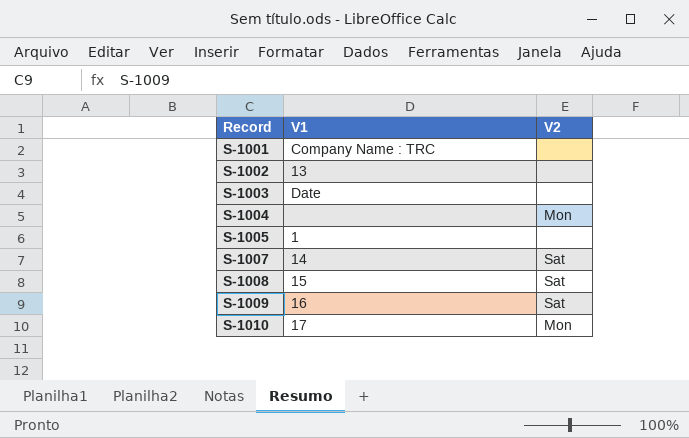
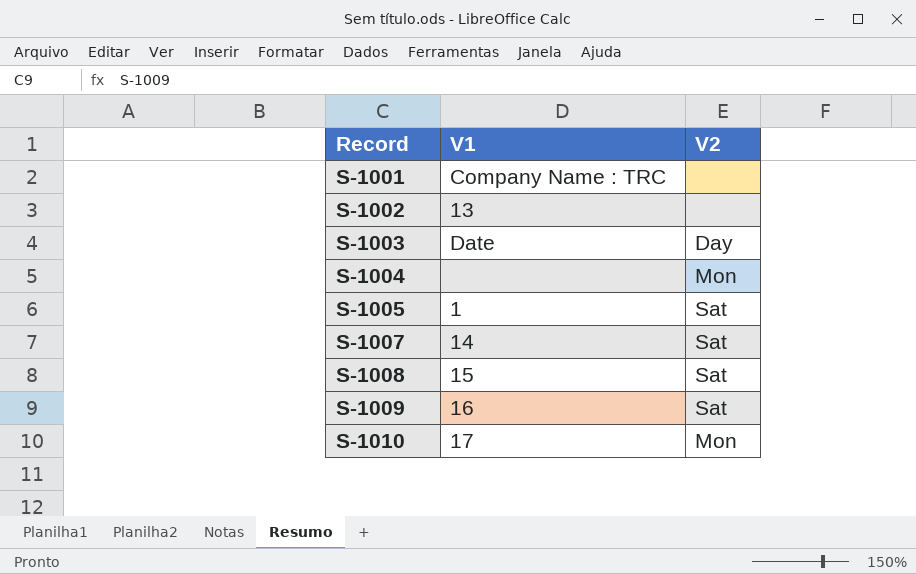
S-1003 | V2: none -> Day
S-1005 | V2: none -> Sat

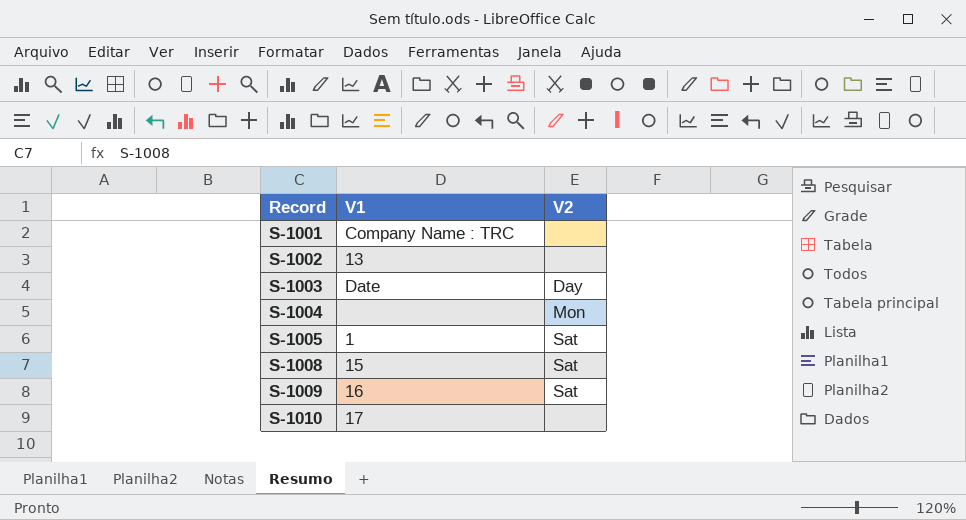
row S-1007: 14 | Sat -> none
S-1010 | V2: Mon -> none

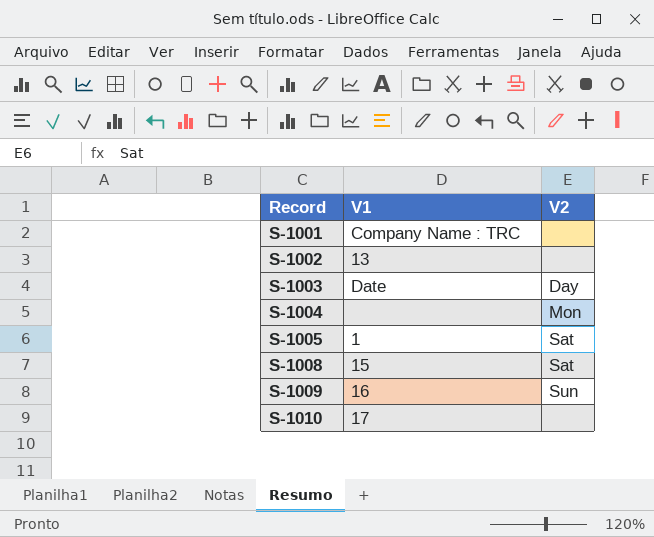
S-1009 | V2: Sat -> Sun

